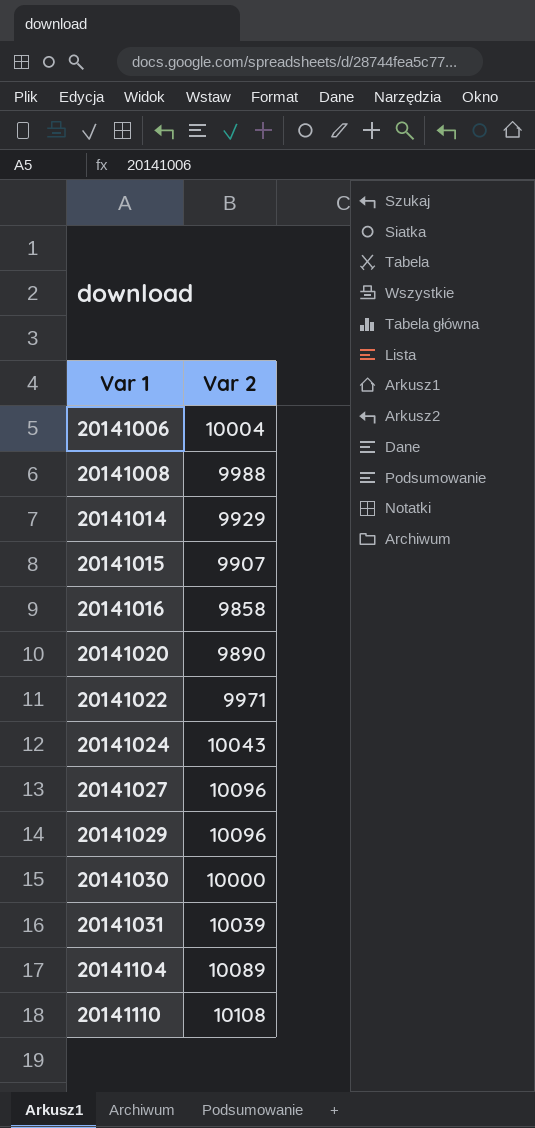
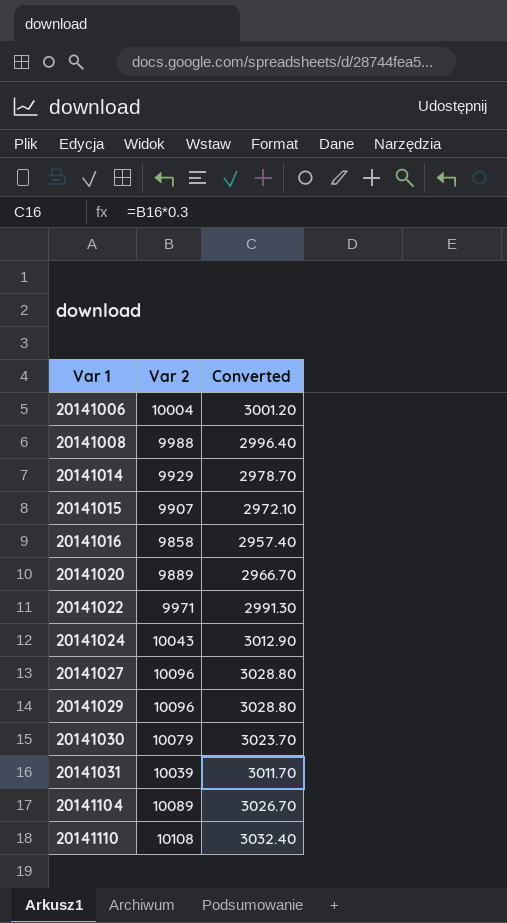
column Converted | formula: none -> [Var 2] * 0.3
20141020 | Var 2: 9890 -> 9889
20141030 | Var 2: 10000 -> 10079

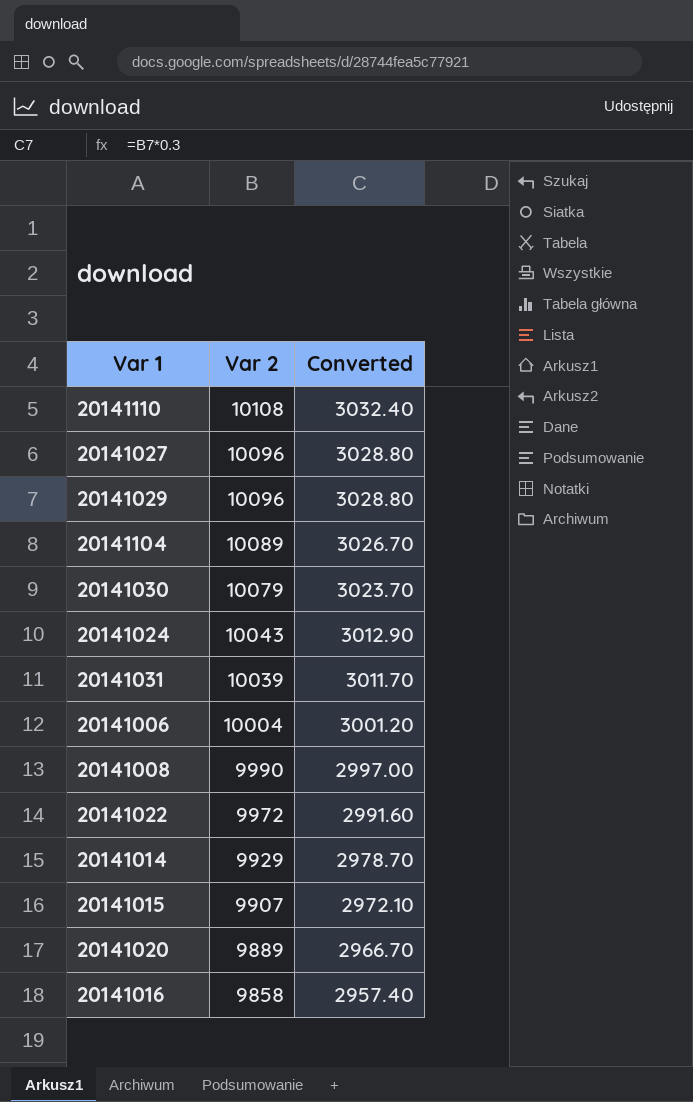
row order: Var 1 ascending -> Var 2 descending
20141008 | Var 2: 9988 -> 9990
20141008 | Converted: 2996.40 -> 2997.00
20141022 | Var 2: 9971 -> 9972
20141022 | Converted: 2991.30 -> 2991.60

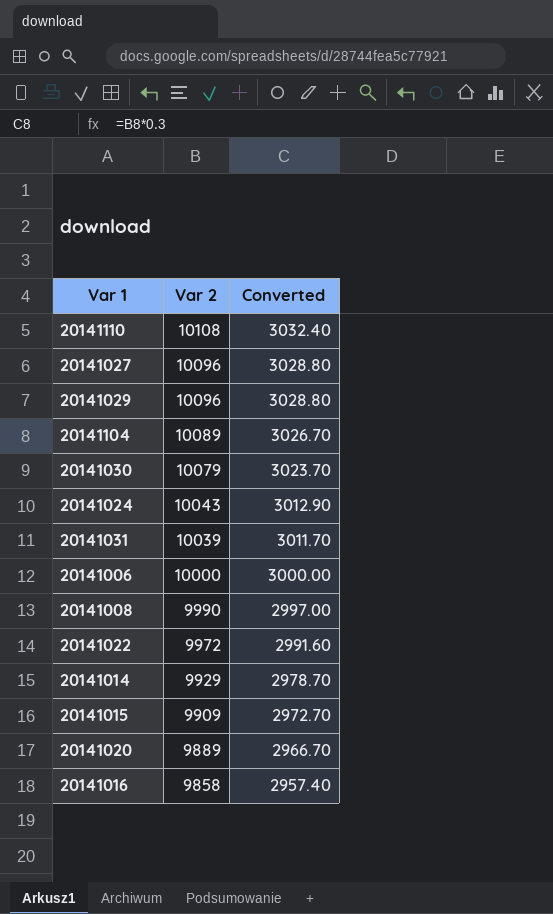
20141006 | Var 2: 10004 -> 10000
20141006 | Converted: 3001.20 -> 3000.00
20141015 | Var 2: 9907 -> 9909
20141015 | Converted: 2972.10 -> 2972.70

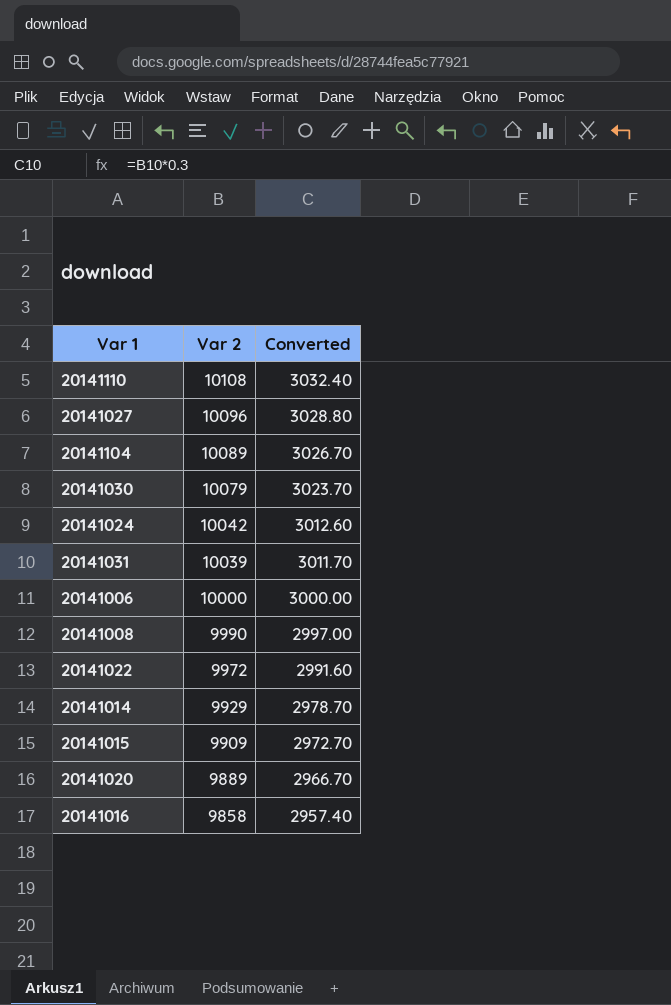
row 20141029: 10096 | 3028.80 -> none
20141024 | Var 2: 10043 -> 10042
20141024 | Converted: 3012.90 -> 3012.60

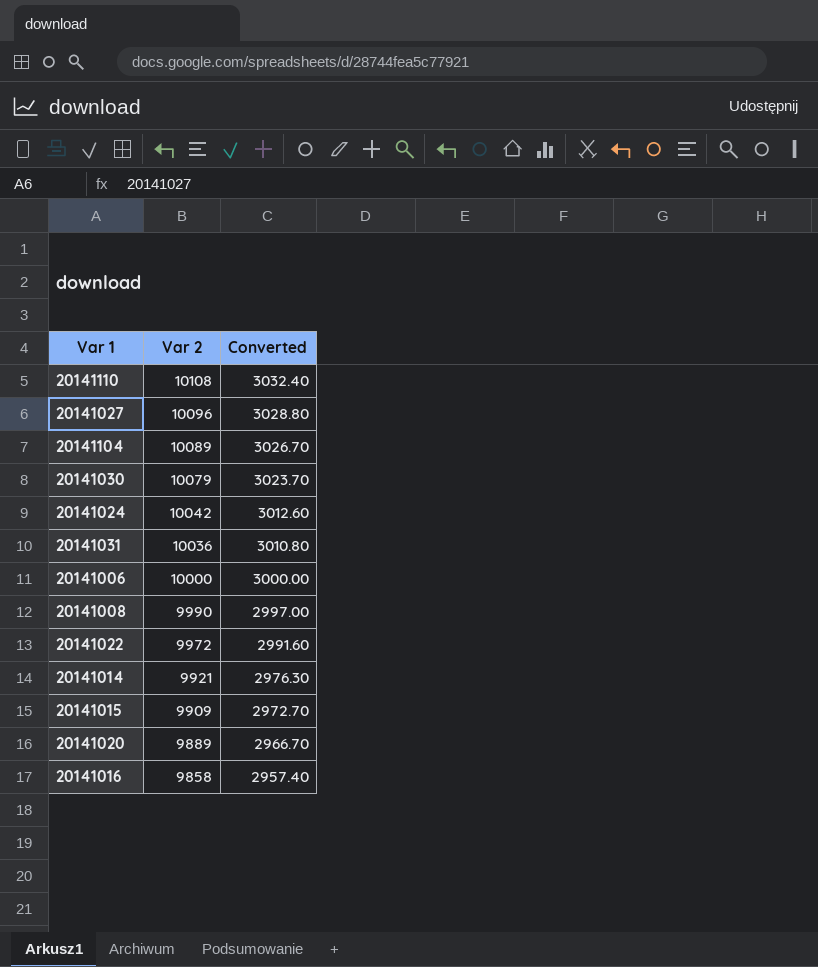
20141031 | Var 2: 10039 -> 10036
20141031 | Converted: 3011.70 -> 3010.80
20141014 | Var 2: 9929 -> 9921
20141014 | Converted: 2978.70 -> 2976.30

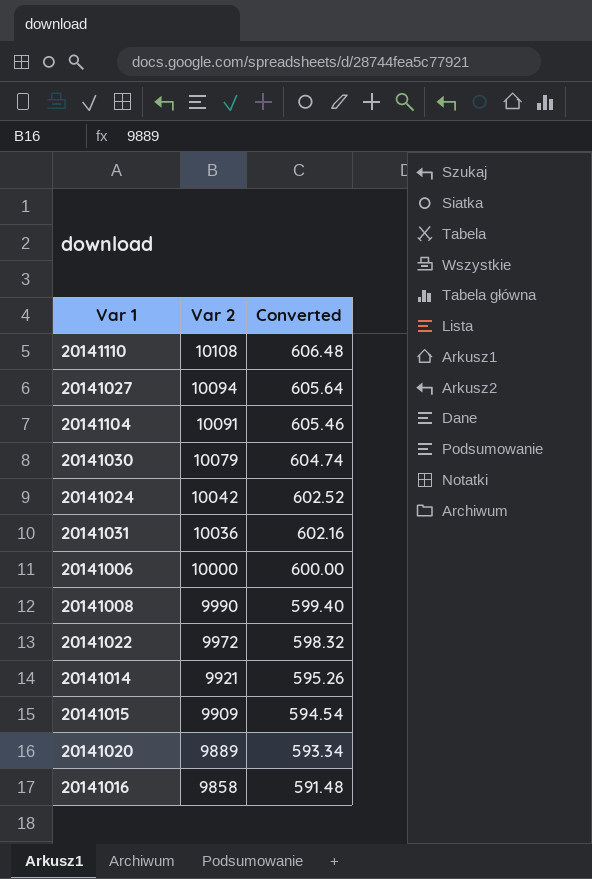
column Converted | formula: [Var 2] * 0.3 -> [Var 2] * 0.06
20141027 | Var 2: 10096 -> 10094
20141104 | Var 2: 10089 -> 10091

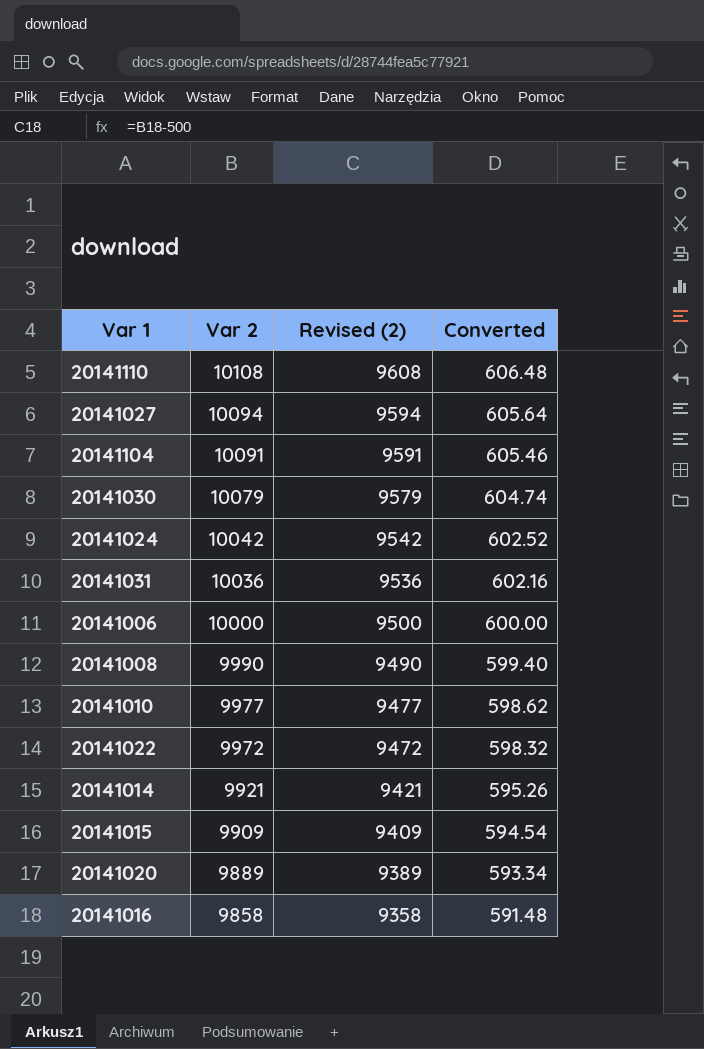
column Revised (2) | formula: none -> [Var 2] - 500
row 20141010: none -> 9977 | 9477 | 598.62

